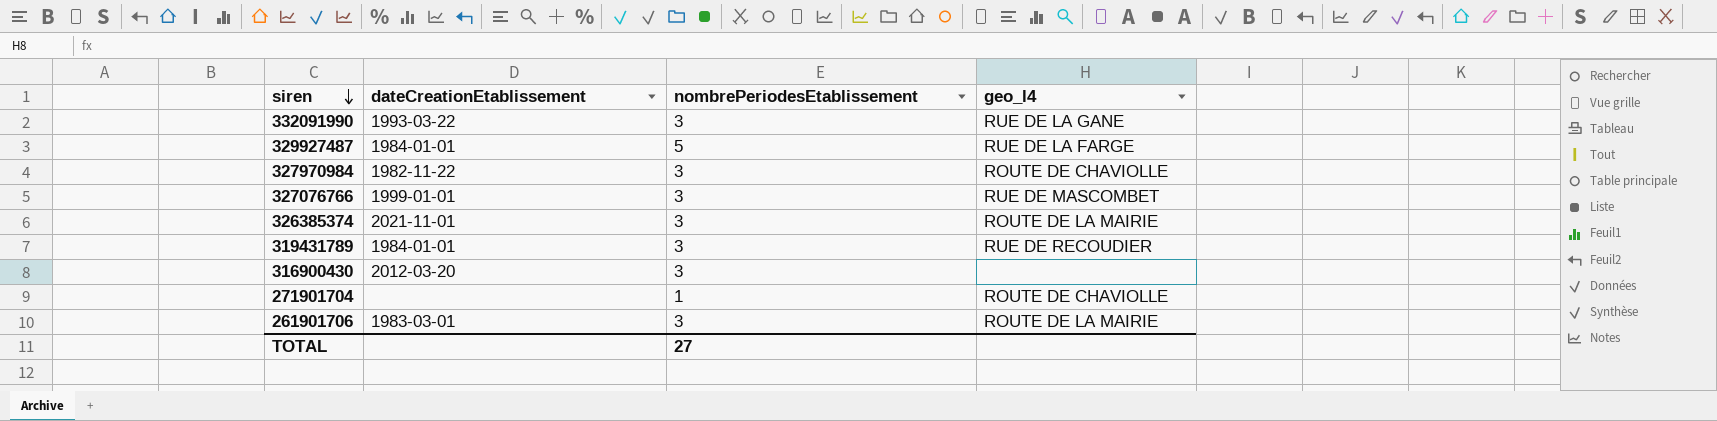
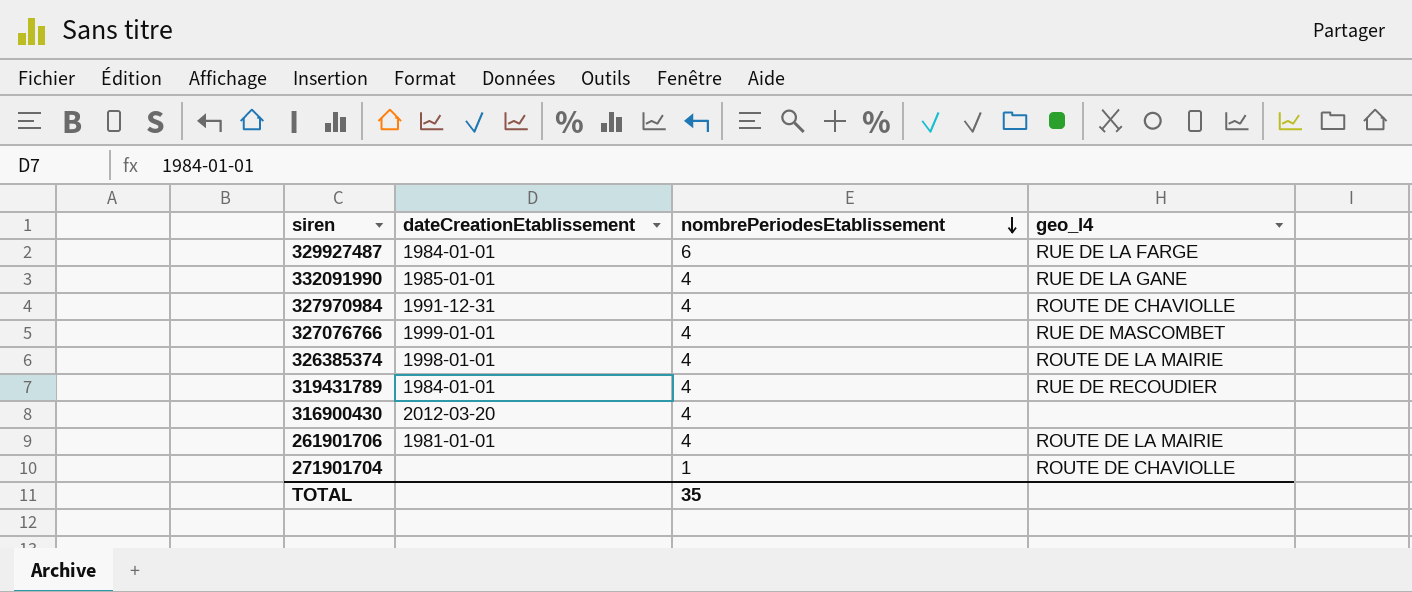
row order: siren descending -> nombrePeriodesEtablissement descending
329927487 | nombrePeriodesEtablissement: 5 -> 6
332091990 | dateCreationEtablissement: 1993-03-22 -> 1985-01-01
332091990 | nombrePeriodesEtablissement: 3 -> 4
327970984 | dateCreationEtablissement: 1982-11-22 -> 1991-12-31
327970984 | nombrePeriodesEtablissement: 3 -> 4
327076766 | nombrePeriodesEtablissement: 3 -> 4
326385374 | dateCreationEtablissement: 2021-11-01 -> 1998-01-01
326385374 | nombrePeriodesEtablissement: 3 -> 4
319431789 | nombrePeriodesEtablissement: 3 -> 4
316900430 | nombrePeriodesEtablissement: 3 -> 4
261901706 | dateCreationEtablissement: 1983-03-01 -> 1981-01-01
261901706 | nombrePeriodesEtablissement: 3 -> 4
TOTAL | nombrePeriodesEtablissement: 27 -> 35

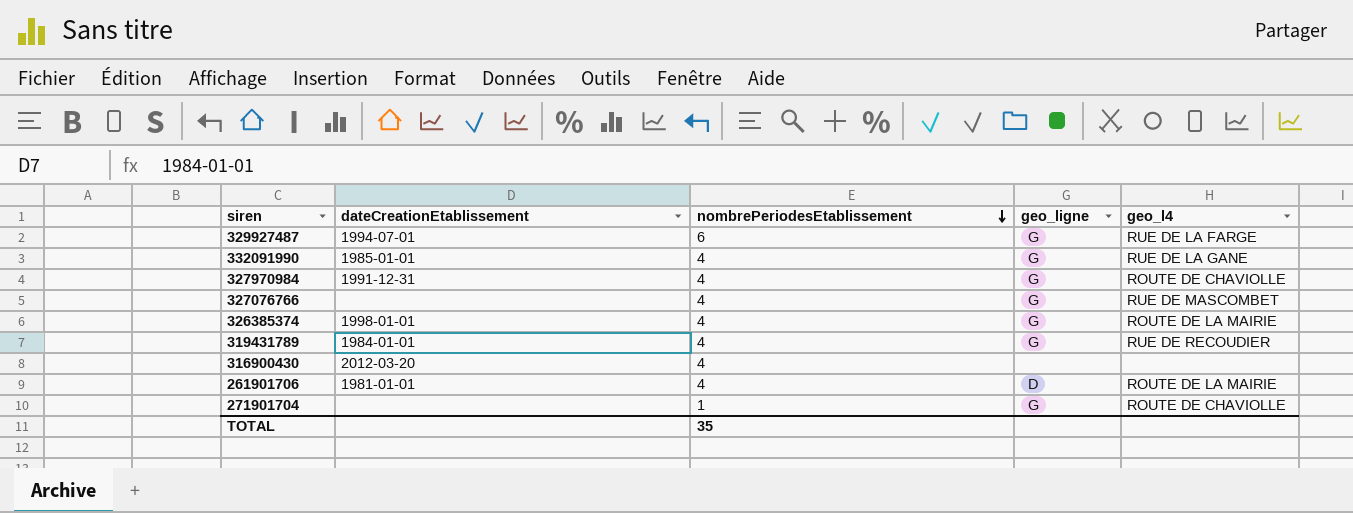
column geo_ligne | position: none -> 4
329927487 | dateCreationEtablissement: 1984-01-01 -> 1994-07-01
327076766 | dateCreationEtablissement: 1999-01-01 -> none

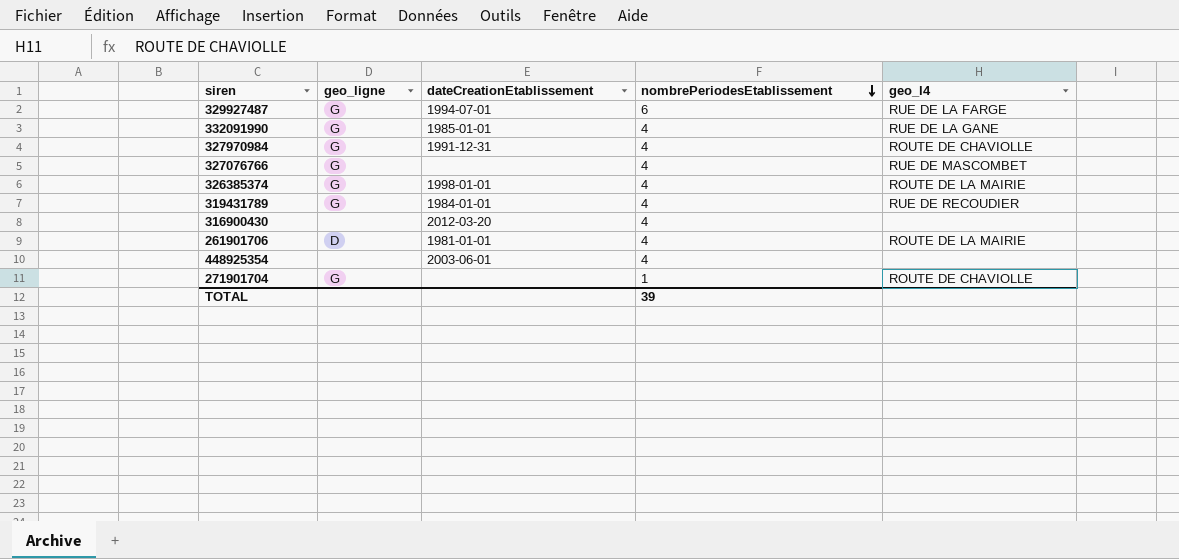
column geo_ligne | position: 4 -> 2
row 448925354: none -> none | 2003-06-01 | 4 | none
TOTAL | nombrePeriodesEtablissement: 35 -> 39

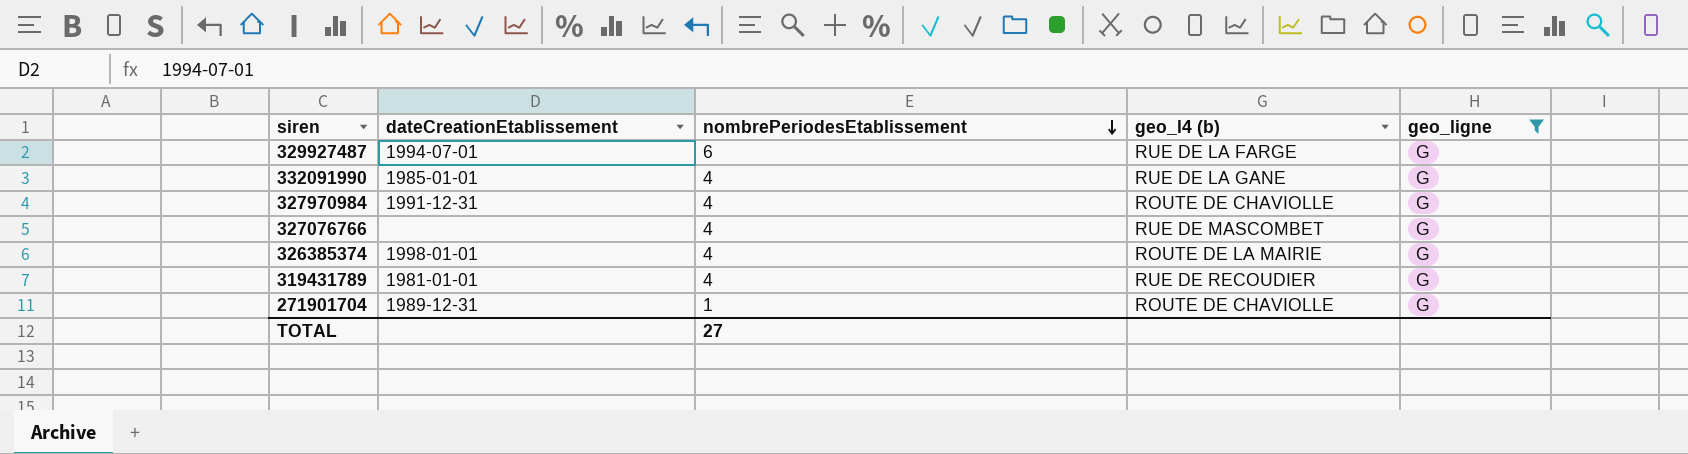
filter: none -> geo_ligne = G
column name: geo_l4 -> geo_l4 (b)
column geo_ligne | position: 2 -> 5
319431789 | dateCreationEtablissement: 1984-01-01 -> 1981-01-01
271901704 | dateCreationEtablissement: none -> 1989-12-31
TOTAL | nombrePeriodesEtablissement: 39 -> 27

